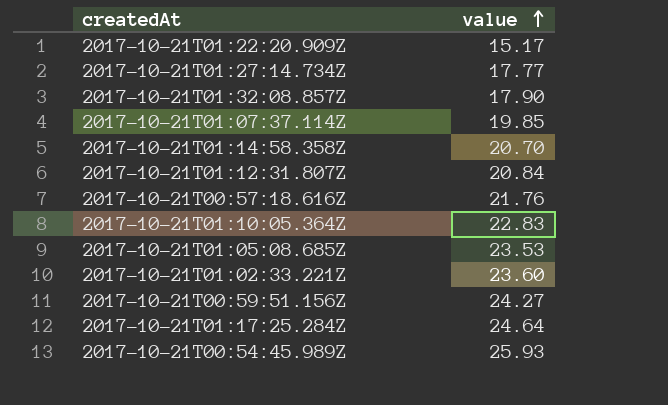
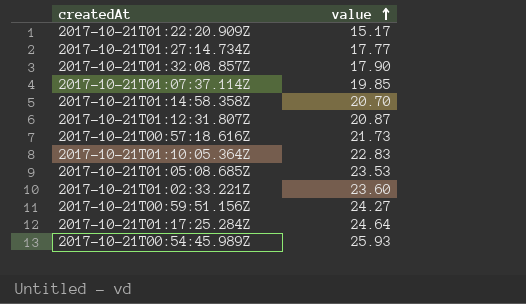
2017-10-21T01:12:31.807Z | value: 20.84 -> 20.87
2017-10-21T00:57:18.616Z | value: 21.76 -> 21.73

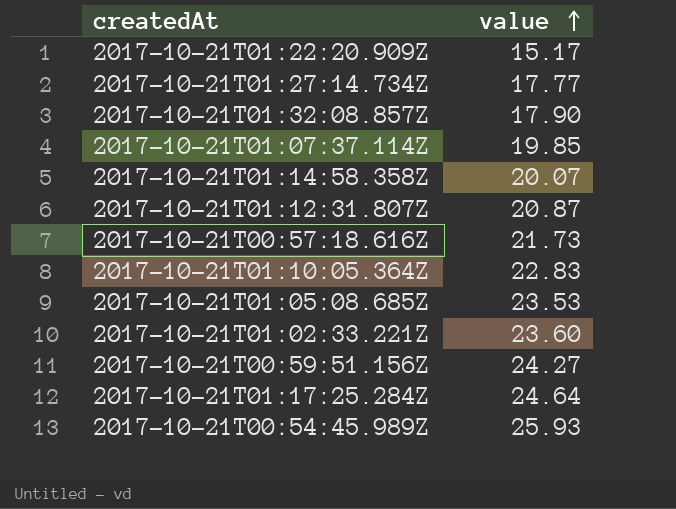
2017-10-21T01:14:58.358Z | value: 20.70 -> 20.07

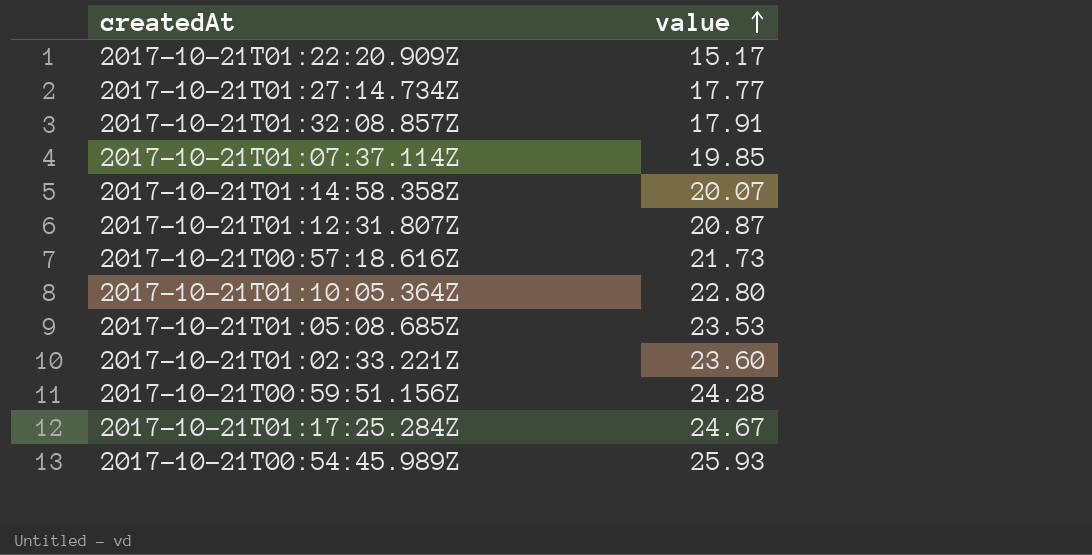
2017-10-21T01:32:08.857Z | value: 17.90 -> 17.91
2017-10-21T01:10:05.364Z | value: 22.83 -> 22.80
2017-10-21T00:59:51.156Z | value: 24.27 -> 24.28
2017-10-21T01:17:25.284Z | value: 24.64 -> 24.67

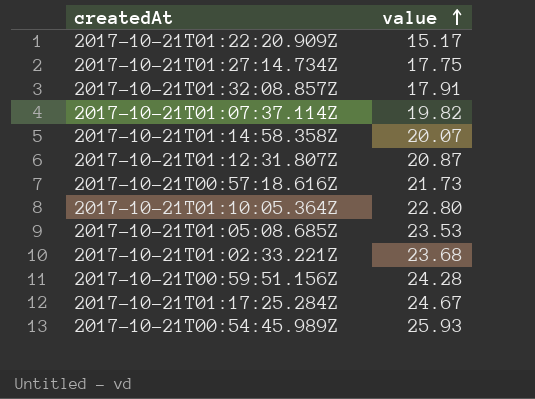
2017-10-21T01:27:14.734Z | value: 17.77 -> 17.75
2017-10-21T01:07:37.114Z | value: 19.85 -> 19.82
2017-10-21T01:02:33.221Z | value: 23.60 -> 23.68

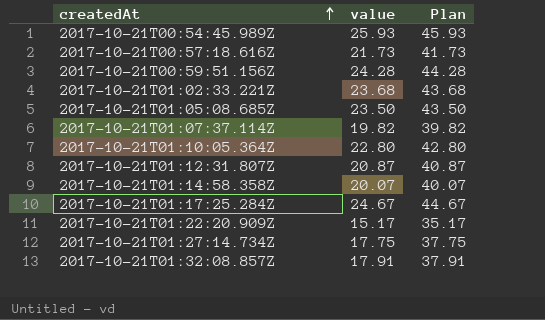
row order: value ascending -> createdAt ascending
column Plan | formula: none -> [value] + 20
2017-10-21T01:05:08.685Z | value: 23.53 -> 23.50

